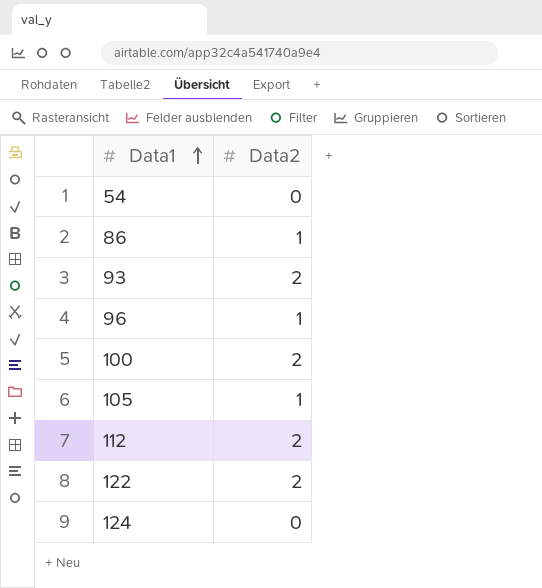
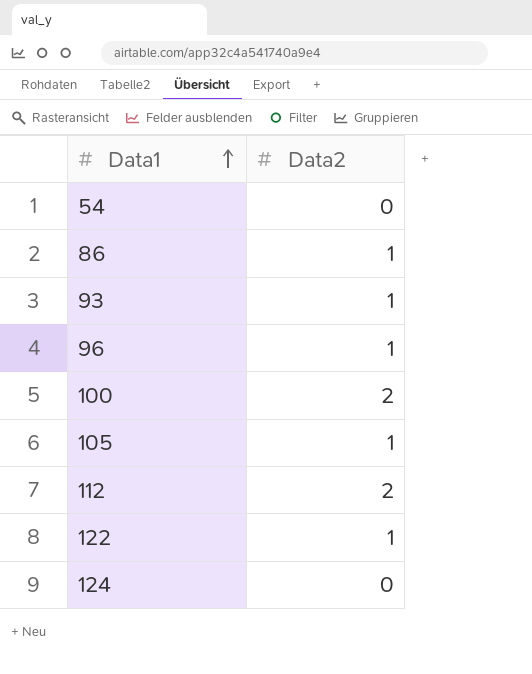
93 | Data2: 2 -> 1
122 | Data2: 2 -> 1

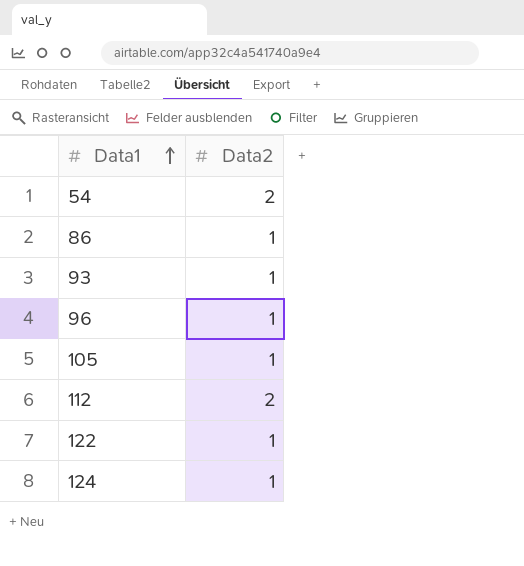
row 100: 2 -> none
54 | Data2: 0 -> 2
124 | Data2: 0 -> 1

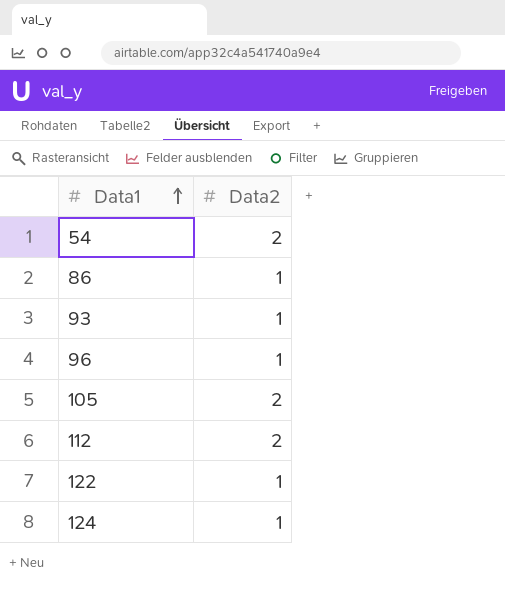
105 | Data2: 1 -> 2

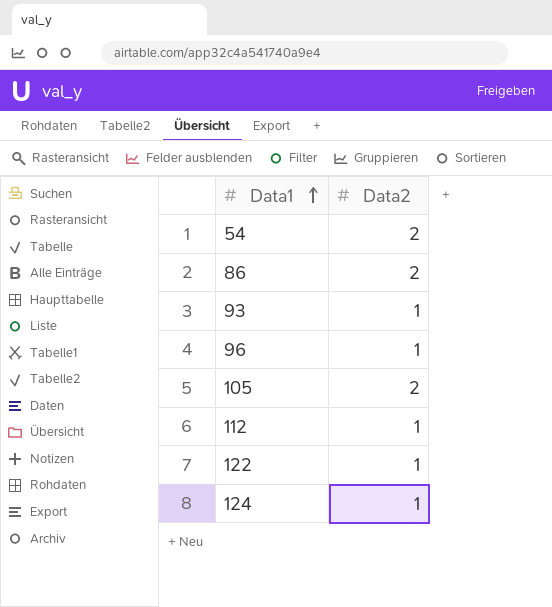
86 | Data2: 1 -> 2
112 | Data2: 2 -> 1

